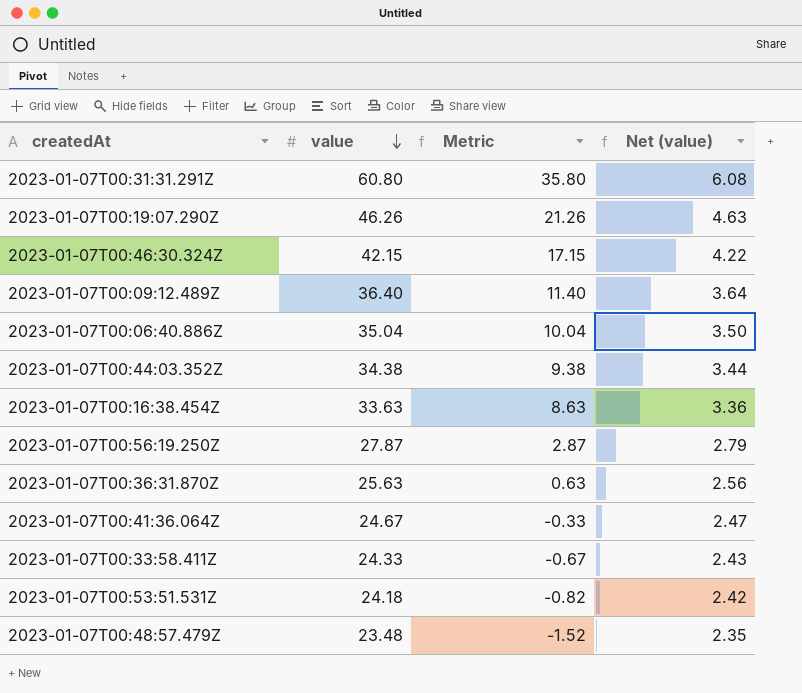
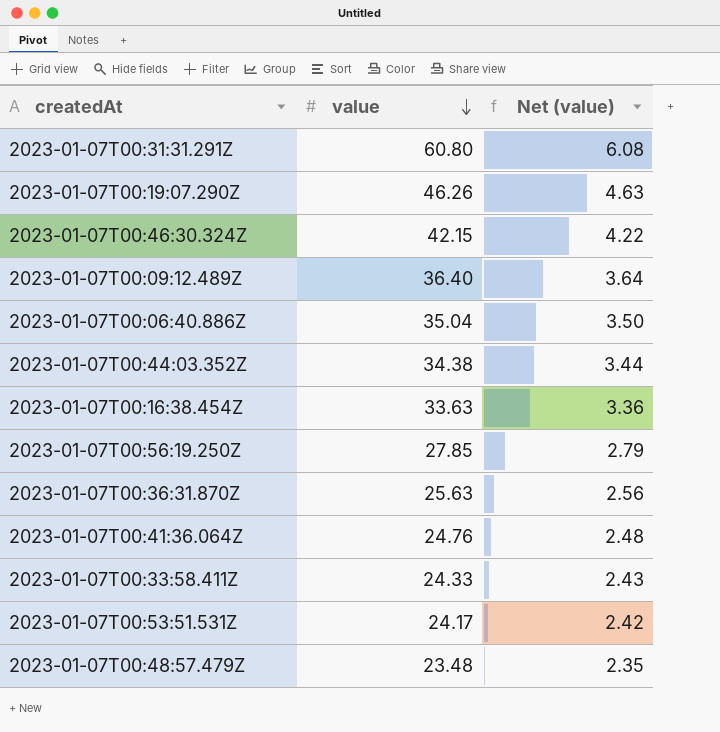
column Metric | formula: [value] - 25 -> none
2023-01-07T00:56:19.250Z | value: 27.87 -> 27.85
2023-01-07T00:41:36.064Z | value: 24.67 -> 24.76
2023-01-07T00:41:36.064Z | Net (value): 2.47 -> 2.48
2023-01-07T00:53:51.531Z | value: 24.18 -> 24.17

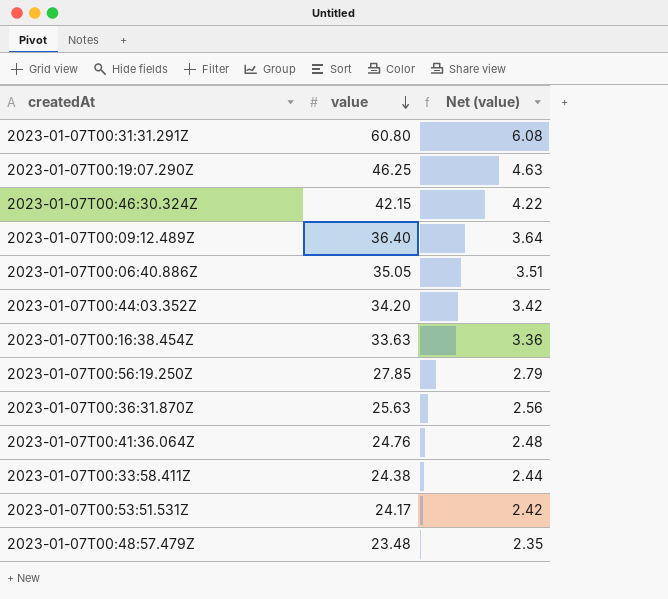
2023-01-07T00:19:07.290Z | value: 46.26 -> 46.25
2023-01-07T00:06:40.886Z | value: 35.04 -> 35.05
2023-01-07T00:06:40.886Z | Net (value): 3.50 -> 3.51
2023-01-07T00:44:03.352Z | value: 34.38 -> 34.20
2023-01-07T00:44:03.352Z | Net (value): 3.44 -> 3.42
2023-01-07T00:33:58.411Z | value: 24.33 -> 24.38
2023-01-07T00:33:58.411Z | Net (value): 2.43 -> 2.44

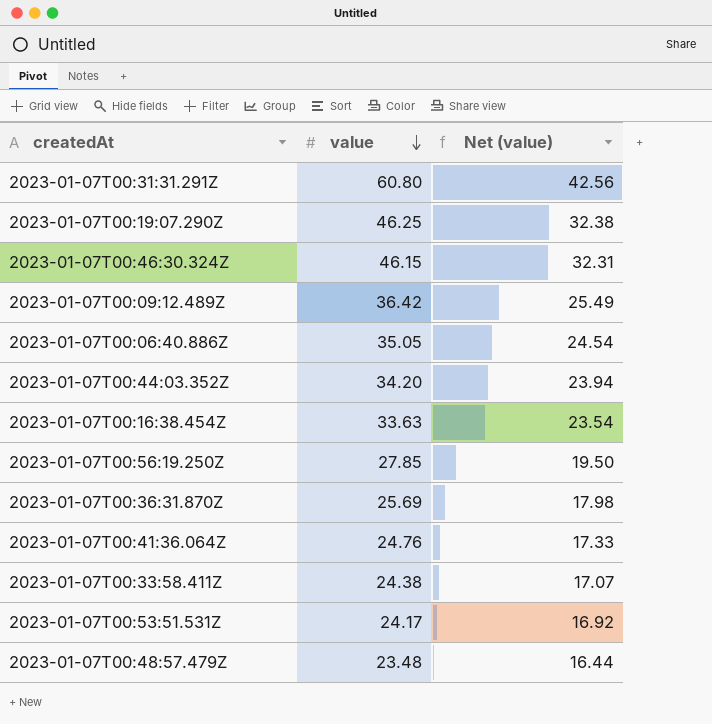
column Net (value) | formula: [value] * 0.1 -> [value] * 0.7
2023-01-07T00:46:30.324Z | value: 42.15 -> 46.15
2023-01-07T00:09:12.489Z | value: 36.40 -> 36.42
2023-01-07T00:36:31.870Z | value: 25.63 -> 25.69

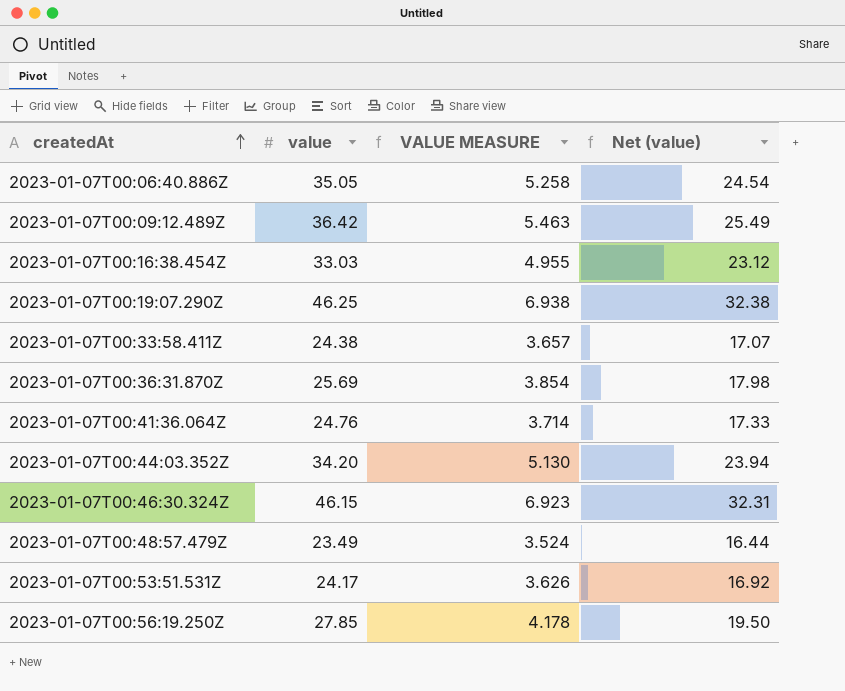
row order: value descending -> createdAt ascending
column VALUE MEASURE | formula: none -> [value] * 0.15
row 2023-01-07T00:31:31.291Z: 60.80 | 42.56 -> none
2023-01-07T00:16:38.454Z | value: 33.63 -> 33.03
2023-01-07T00:16:38.454Z | Net (value): 23.54 -> 23.12
2023-01-07T00:48:57.479Z | value: 23.48 -> 23.49

